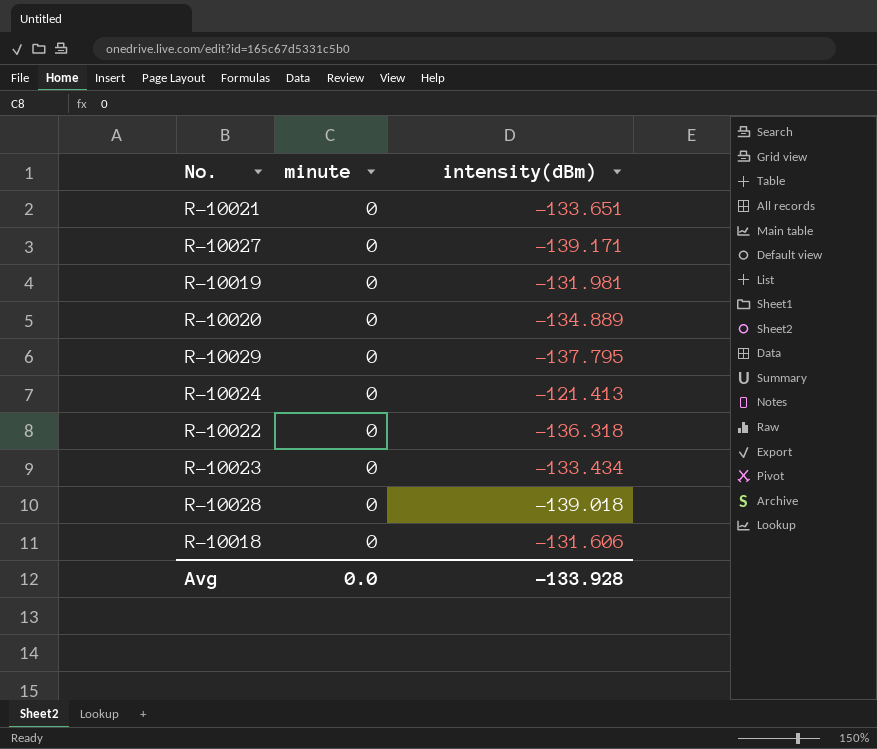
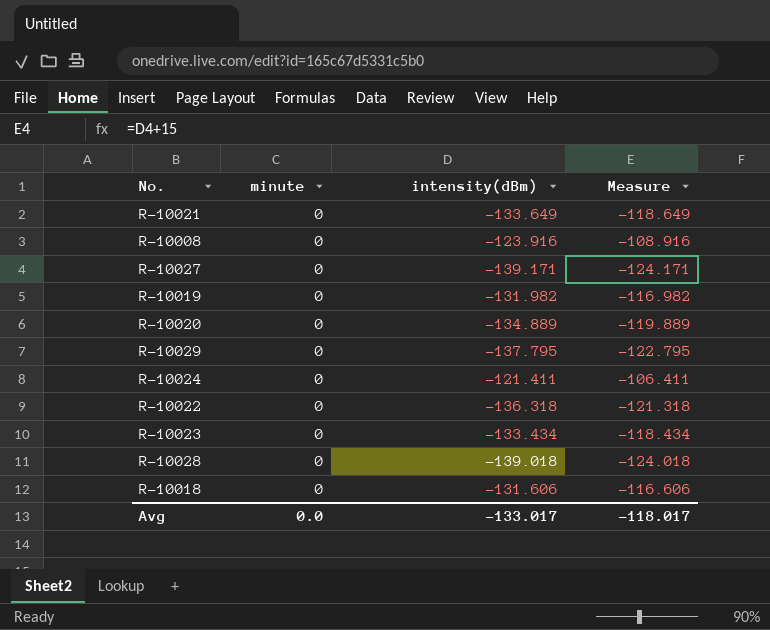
column Measure | formula: none -> [intensity(dBm)] + 15
R-10021 | intensity(dBm): -133.651 -> -133.649
row R-10008: none -> 0 | -123.916 | -108.916
R-10019 | intensity(dBm): -131.981 -> -131.982
R-10024 | intensity(dBm): -121.413 -> -121.411
Avg | intensity(dBm): -133.928 -> -133.017

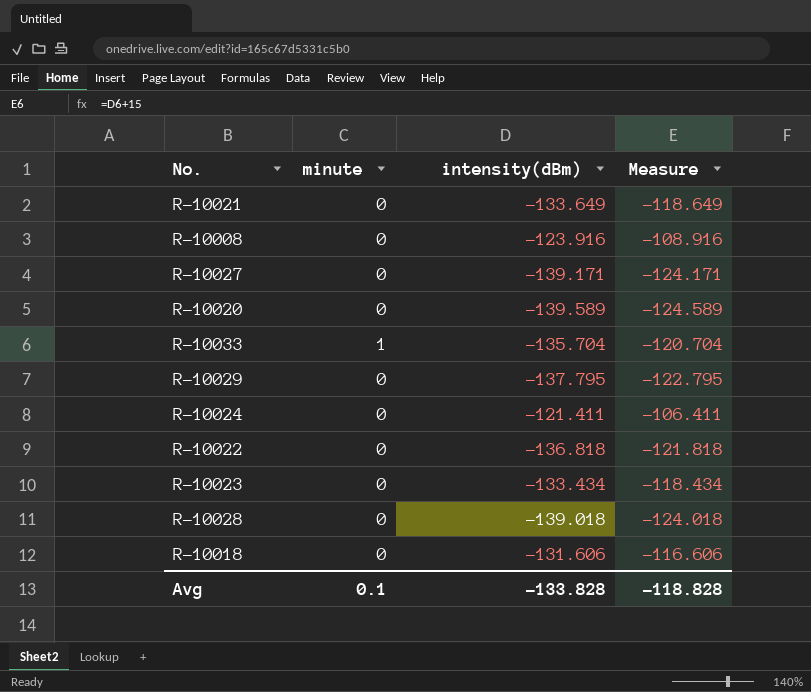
row R-10019: 0 | -131.982 | -116.982 -> none
R-10020 | intensity(dBm): -134.889 -> -139.589
R-10020 | Measure: -119.889 -> -124.589
row R-10033: none -> 1 | -135.704 | -120.704
R-10022 | intensity(dBm): -136.318 -> -136.818
R-10022 | Measure: -121.318 -> -121.818
Avg | minute: 0.0 -> 0.1
Avg | intensity(dBm): -133.017 -> -133.828
Avg | Measure: -118.017 -> -118.828

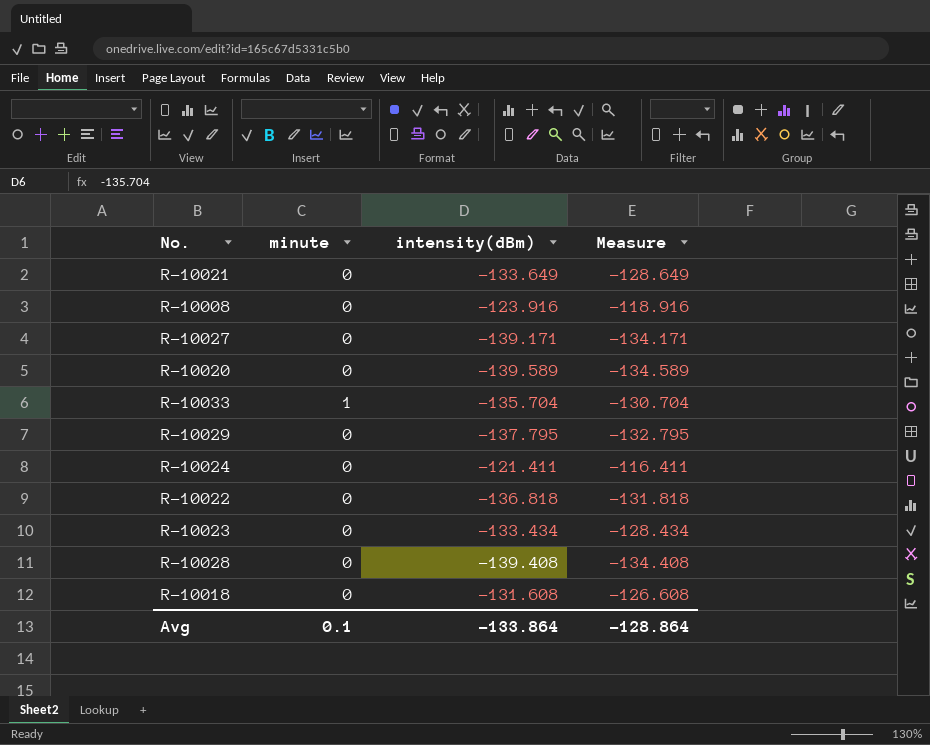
column Measure | formula: [intensity(dBm)] + 15 -> [intensity(dBm)] + 5
R-10028 | intensity(dBm): -139.018 -> -139.408
R-10018 | intensity(dBm): -131.606 -> -131.608
Avg | intensity(dBm): -133.828 -> -133.864
Avg | Measure: -118.828 -> -128.864

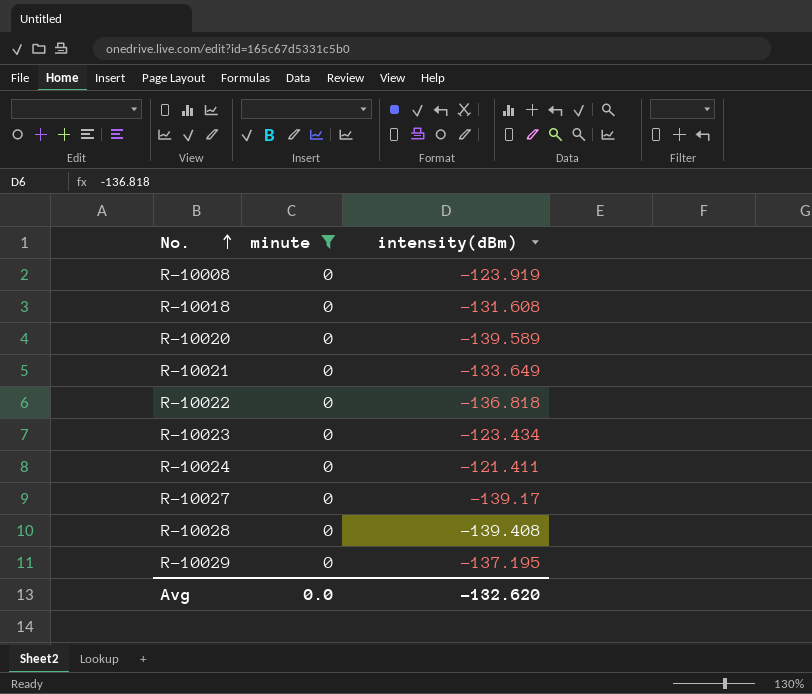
filter: none -> minute = 0
row order: none -> No. ascending
column Measure | formula: [intensity(dBm)] + 5 -> none
R-10008 | intensity(dBm): -123.916 -> -123.919
R-10023 | intensity(dBm): -133.434 -> -123.434
R-10027 | intensity(dBm): -139.171 -> -139.17
R-10029 | intensity(dBm): -137.795 -> -137.195
Avg | minute: 0.1 -> 0.0
Avg | intensity(dBm): -133.864 -> -132.620

